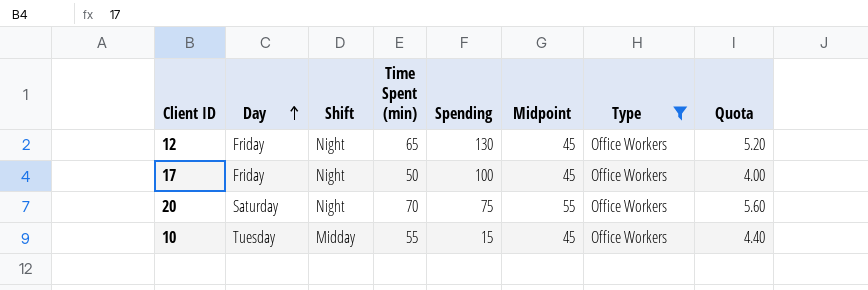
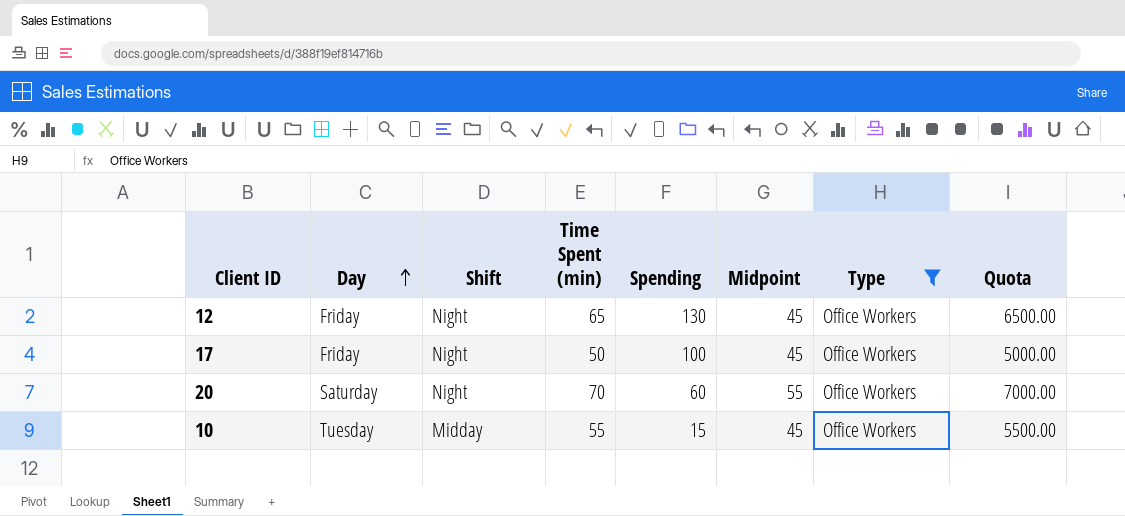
column Quota | formula: [Time Spent (min)] * 0.08 -> [Time Spent (min)] * 100
20 | Spending: 75 -> 60

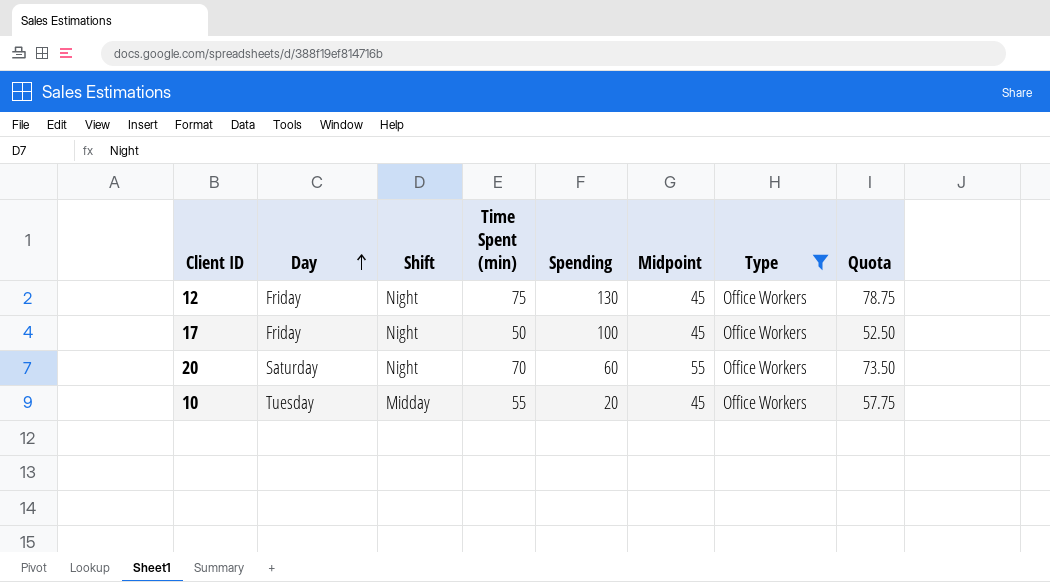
column Quota | formula: [Time Spent (min)] * 100 -> [Time Spent (min)] * 1.05
12 | Time Spent (min): 65 -> 75
10 | Spending: 15 -> 20

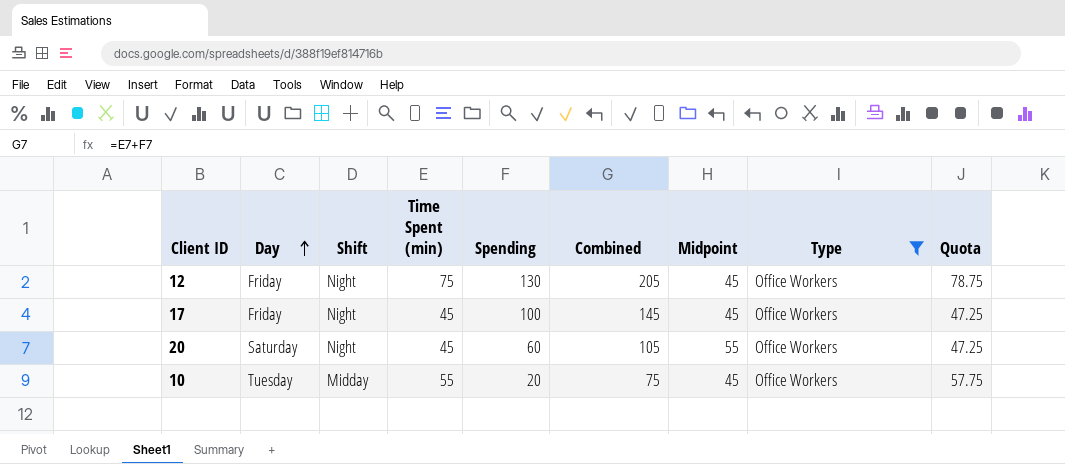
column Combined | formula: none -> [Time Spent (min)] + [Spending]
17 | Time Spent (min): 50 -> 45
17 | Quota: 52.50 -> 47.25
20 | Time Spent (min): 70 -> 45
20 | Quota: 73.50 -> 47.25

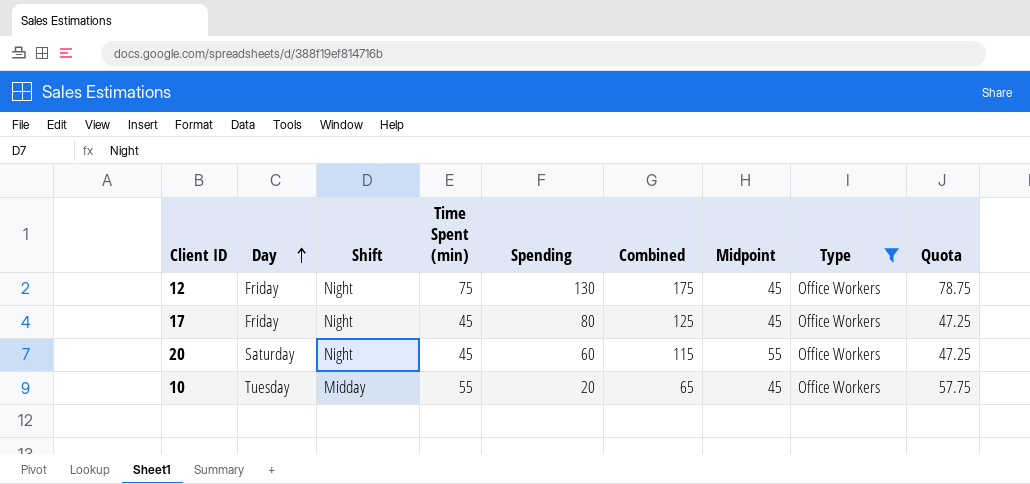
column Combined | formula: [Time Spent (min)] + [Spending] -> [Spending] + [Midpoint]
17 | Spending: 100 -> 80

